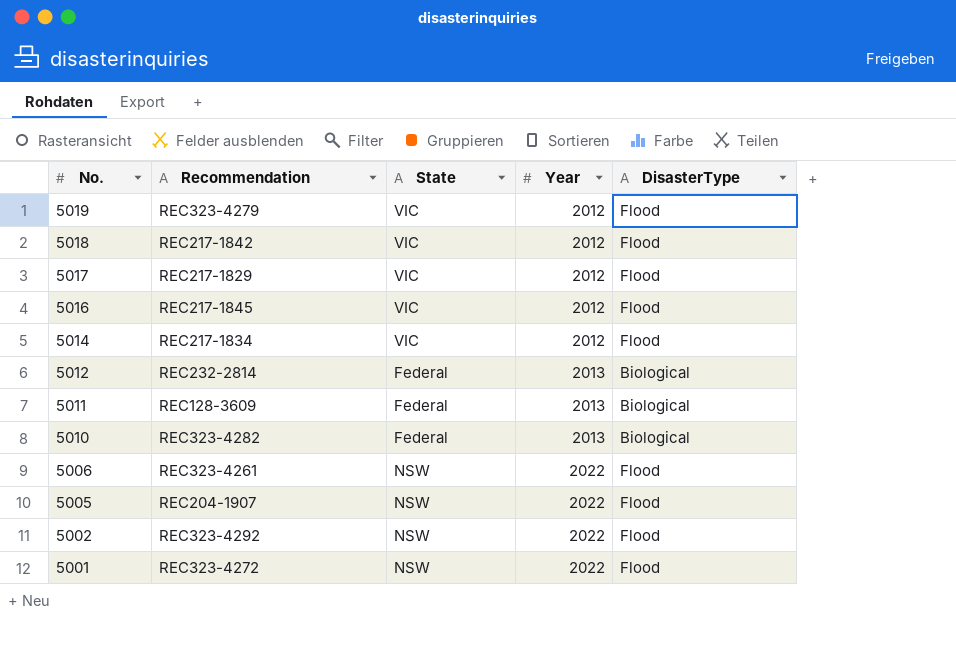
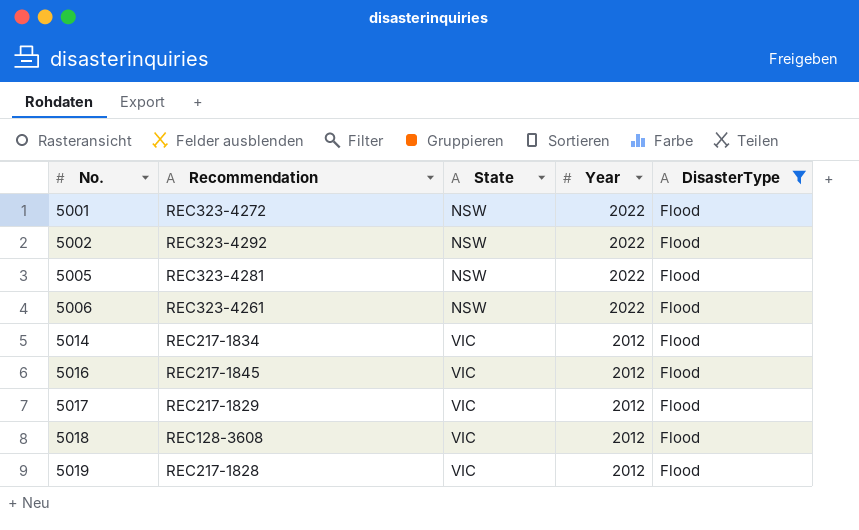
filter: none -> DisasterType = Flood
row order: No. descending -> No. ascending
5005 | Recommendation: REC204-1907 -> REC323-4281
5018 | Recommendation: REC217-1842 -> REC128-3608
5019 | Recommendation: REC323-4279 -> REC217-1828

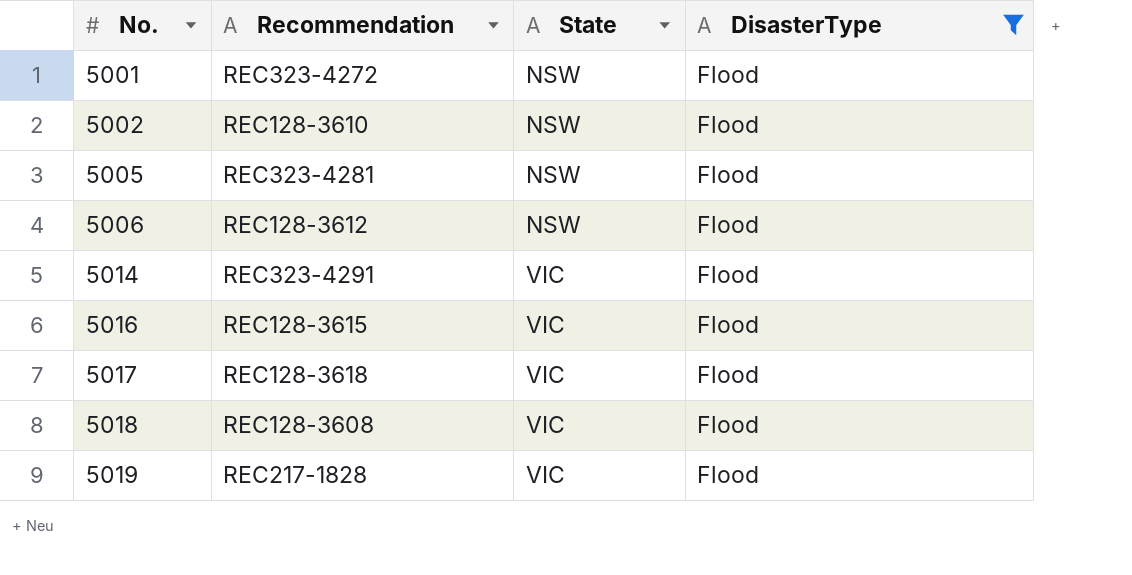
column Year | position: 4 -> none
5002 | Recommendation: REC323-4292 -> REC128-3610
5006 | Recommendation: REC323-4261 -> REC128-3612
5014 | Recommendation: REC217-1834 -> REC323-4291
5016 | Recommendation: REC217-1845 -> REC128-3615
5017 | Recommendation: REC217-1829 -> REC128-3618

